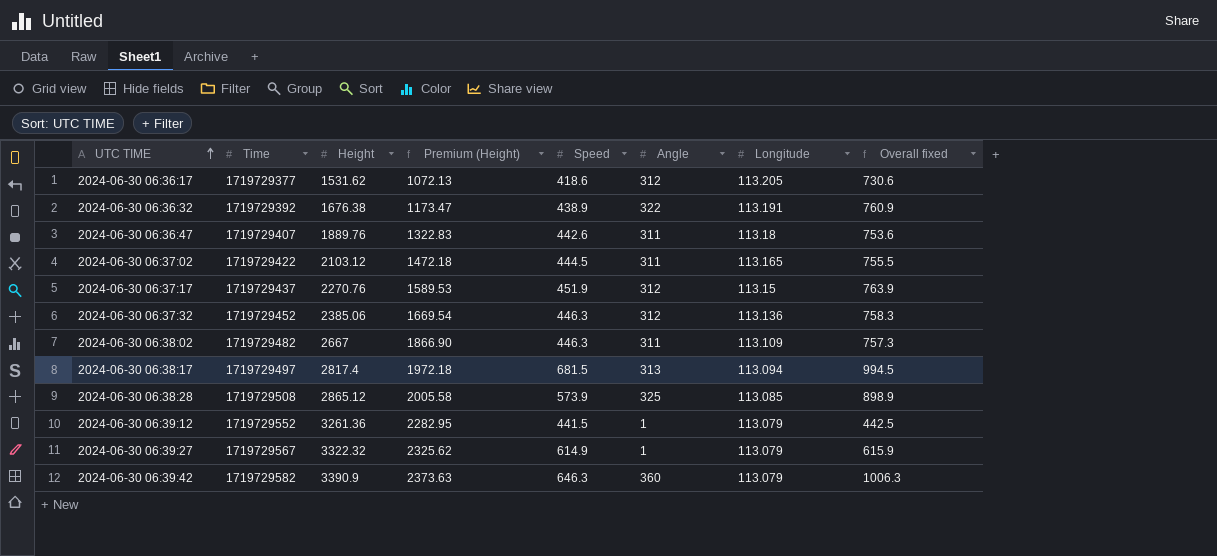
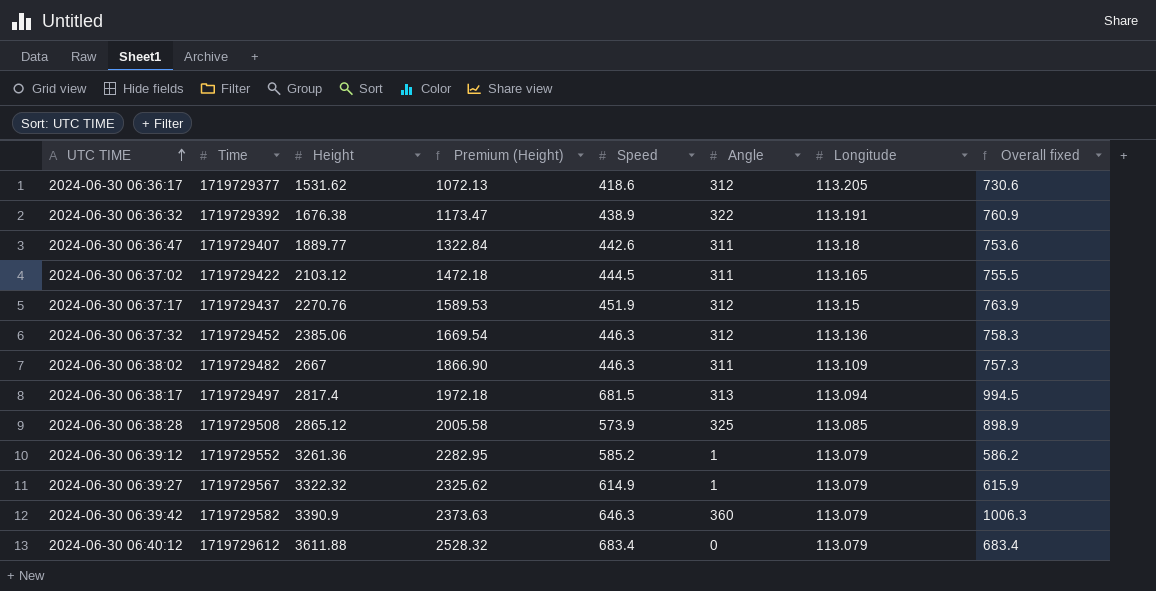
2024-06-30 06:36:47 | Height: 1889.76 -> 1889.77
2024-06-30 06:36:47 | Premium (Height): 1322.83 -> 1322.84
2024-06-30 06:39:12 | Speed: 441.5 -> 585.2
2024-06-30 06:39:12 | Overall fixed: 442.5 -> 586.2
row 2024-06-30 06:40:12: none -> 1719729612 | 3611.88 | 2528.32 | 683.4 | 0 | 113.079 | 683.4

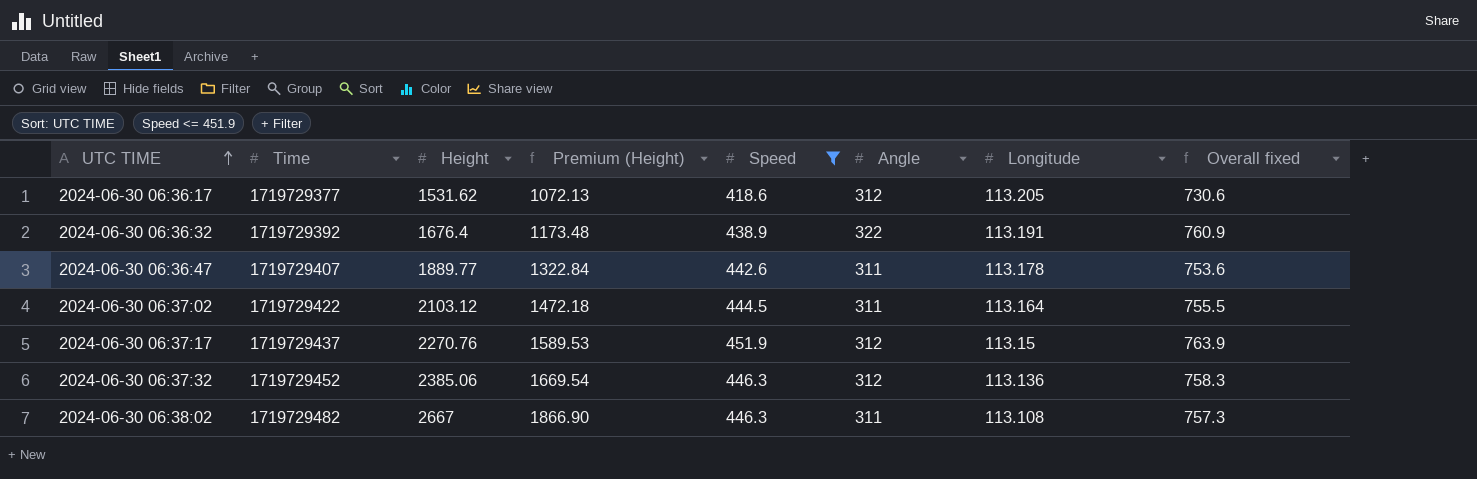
filter: none -> Speed <= 451.9
2024-06-30 06:36:32 | Height: 1676.38 -> 1676.4
2024-06-30 06:36:32 | Premium (Height): 1173.47 -> 1173.48
2024-06-30 06:36:47 | Longitude: 113.18 -> 113.178
2024-06-30 06:37:02 | Longitude: 113.165 -> 113.164
2024-06-30 06:38:02 | Longitude: 113.109 -> 113.108

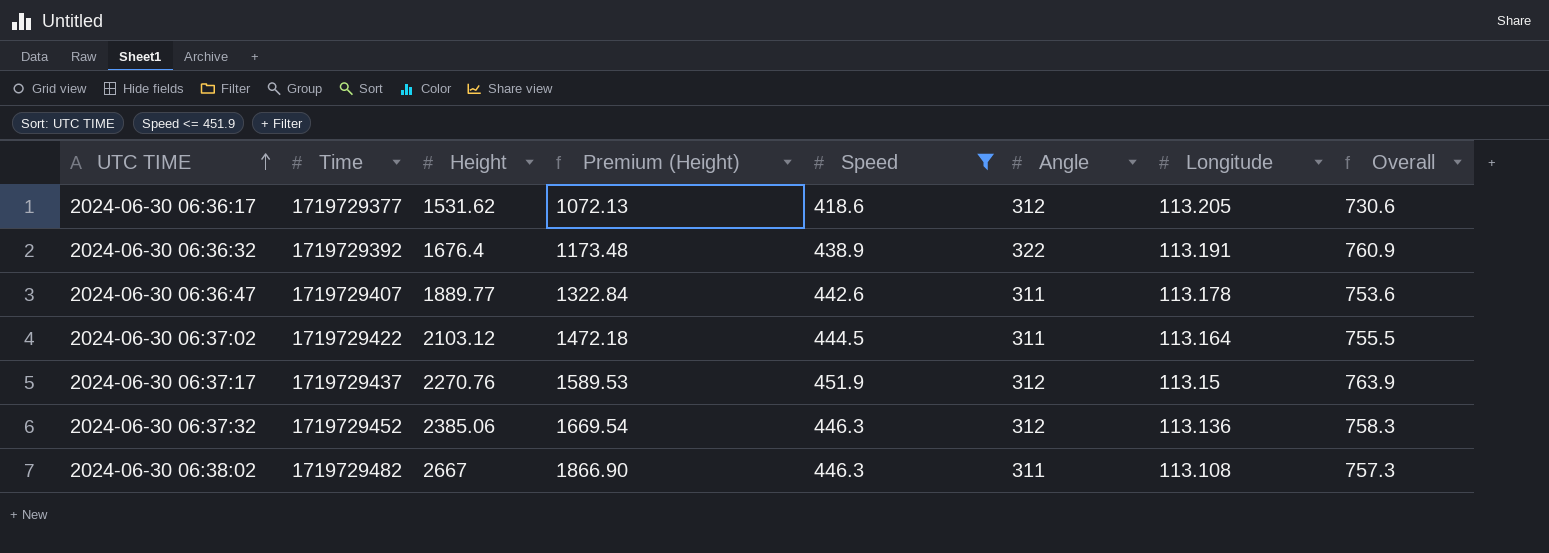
column name: Overall fixed -> Overall

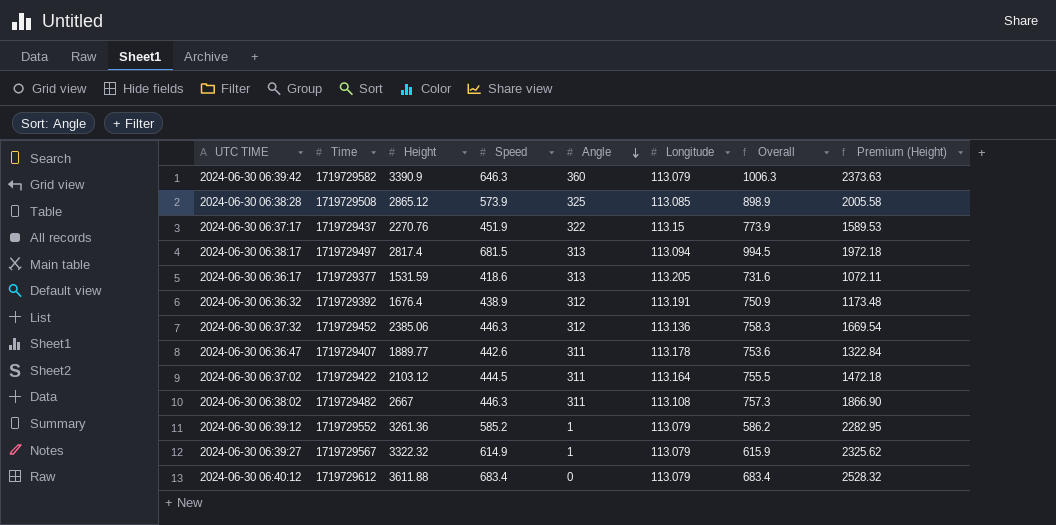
filter: Speed <= 451.9 -> none
row order: UTC TIME ascending -> Angle descending
column Premium (Height) | position: 4 -> 8
2024-06-30 06:37:17 | Angle: 312 -> 322
2024-06-30 06:37:17 | Overall: 763.9 -> 773.9
2024-06-30 06:36:17 | Height: 1531.62 -> 1531.59
2024-06-30 06:36:17 | Angle: 312 -> 313
2024-06-30 06:36:17 | Overall: 730.6 -> 731.6
2024-06-30 06:36:17 | Premium (Height): 1072.13 -> 1072.11
2024-06-30 06:36:32 | Angle: 322 -> 312
2024-06-30 06:36:32 | Overall: 760.9 -> 750.9

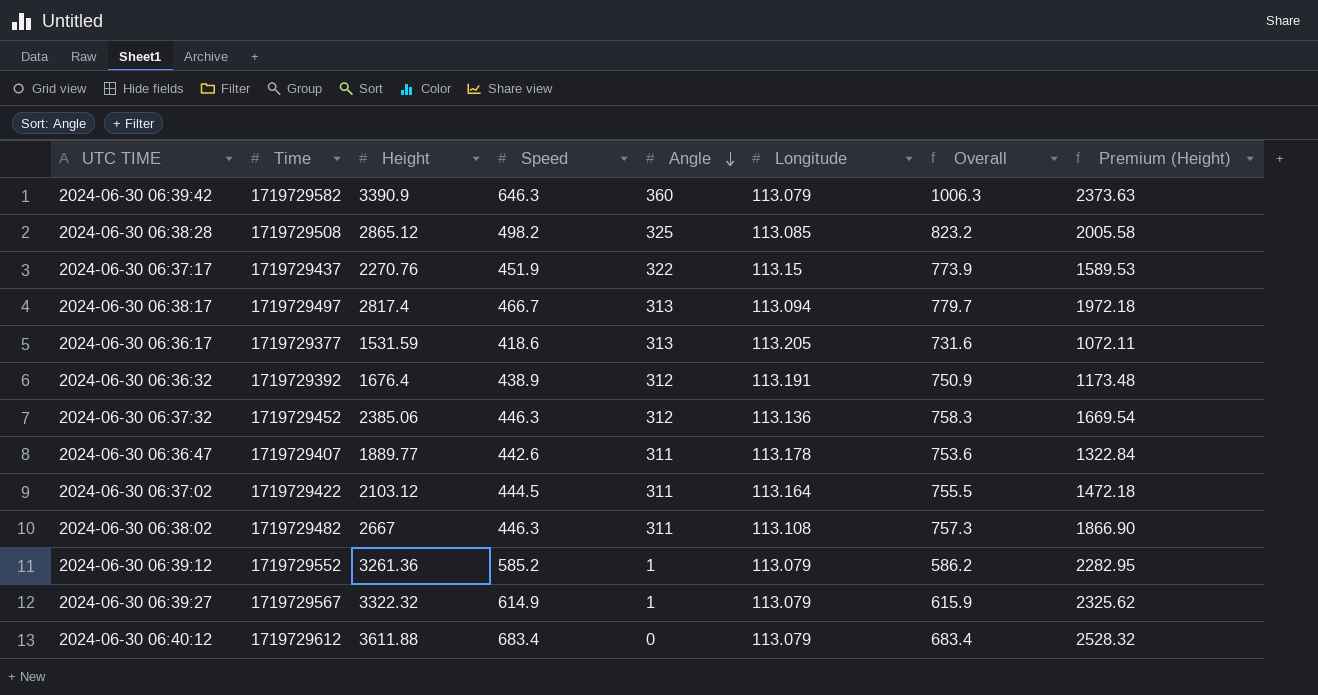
2024-06-30 06:38:28 | Speed: 573.9 -> 498.2
2024-06-30 06:38:28 | Overall: 898.9 -> 823.2
2024-06-30 06:38:17 | Speed: 681.5 -> 466.7
2024-06-30 06:38:17 | Overall: 994.5 -> 779.7

